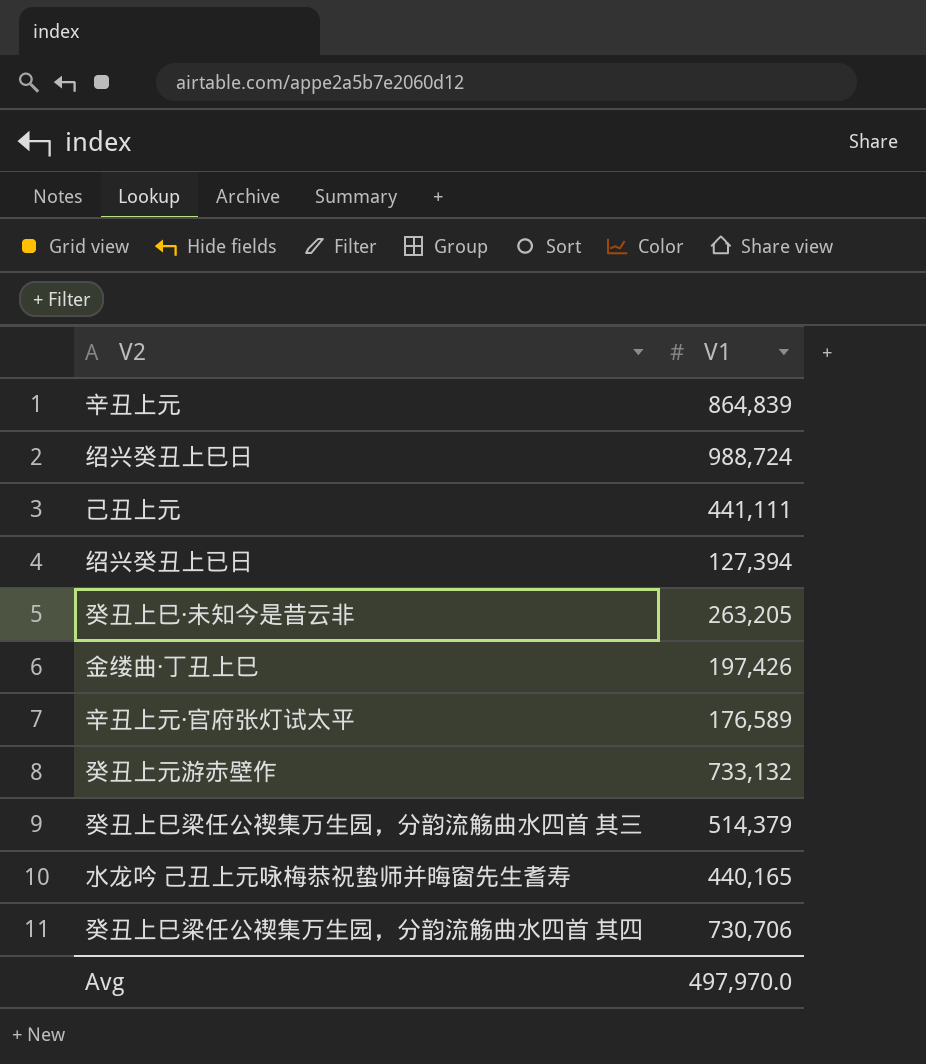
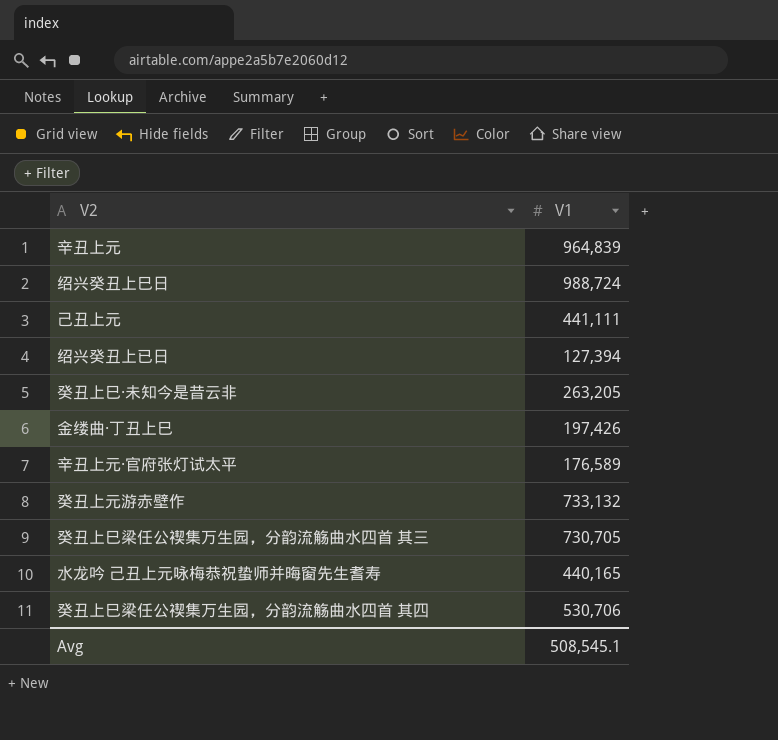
辛丑上元 | V1: 864,839 -> 964,839
癸丑上巳梁任公褉集万生园，分韵流觞曲水四首 其三 | V1: 514,379 -> 730,705
癸丑上巳梁任公褉集万生园，分韵流觞曲水四首 其四 | V1: 730,706 -> 530,706
Avg | V1: 497,970.0 -> 508,545.1

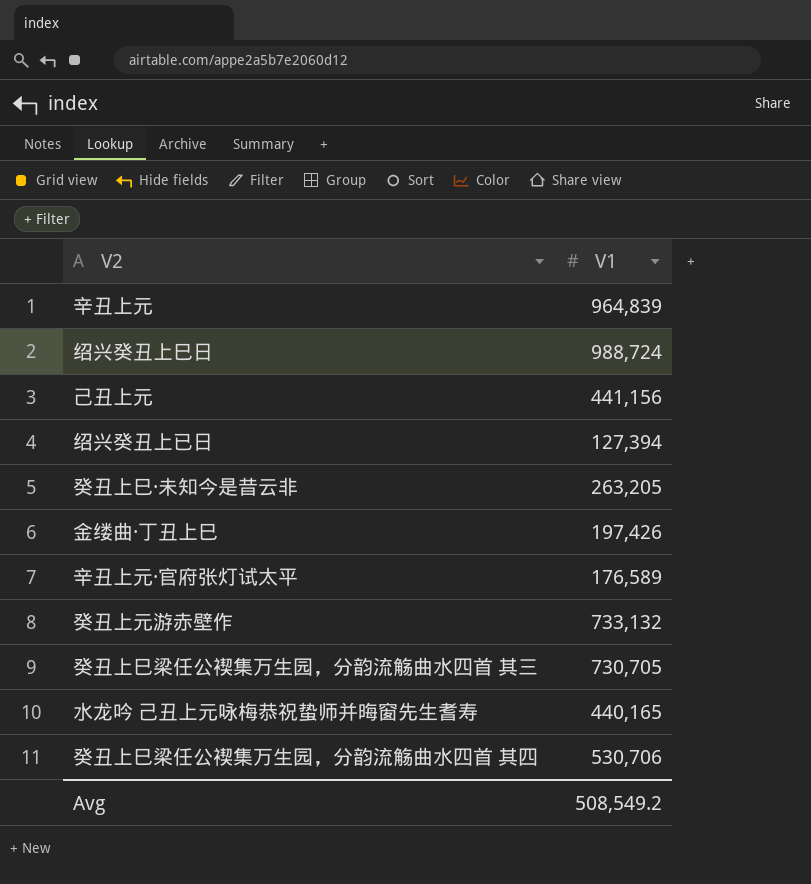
己丑上元 | V1: 441,111 -> 441,156
Avg | V1: 508,545.1 -> 508,549.2

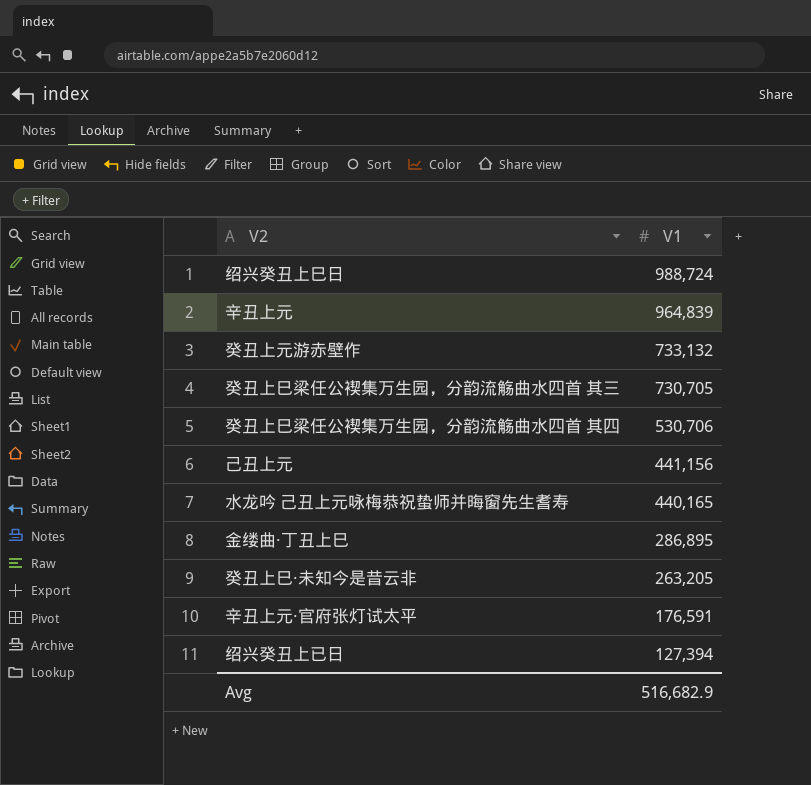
row order: none -> V1 descending
金缕曲·丁丑上巳 | V1: 197,426 -> 286,895
辛丑上元·官府张灯试太平 | V1: 176,589 -> 176,591
Avg | V1: 508,549.2 -> 516,682.9

